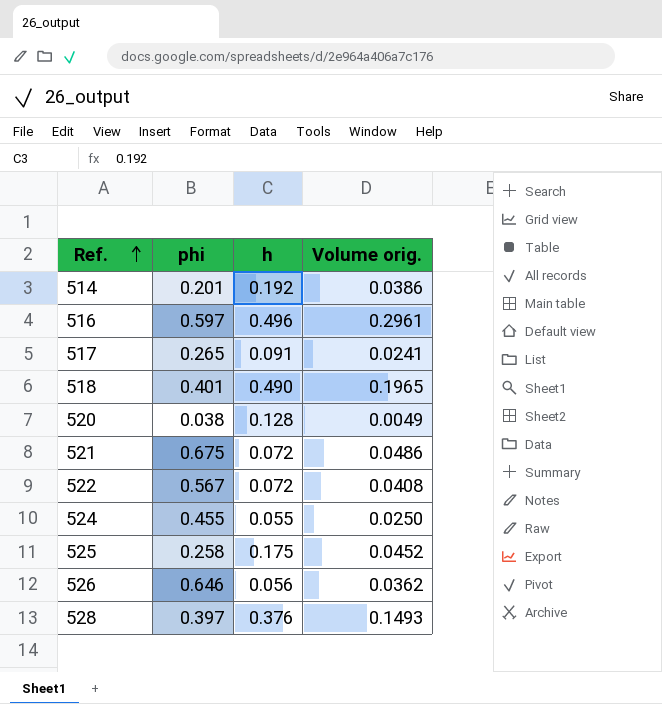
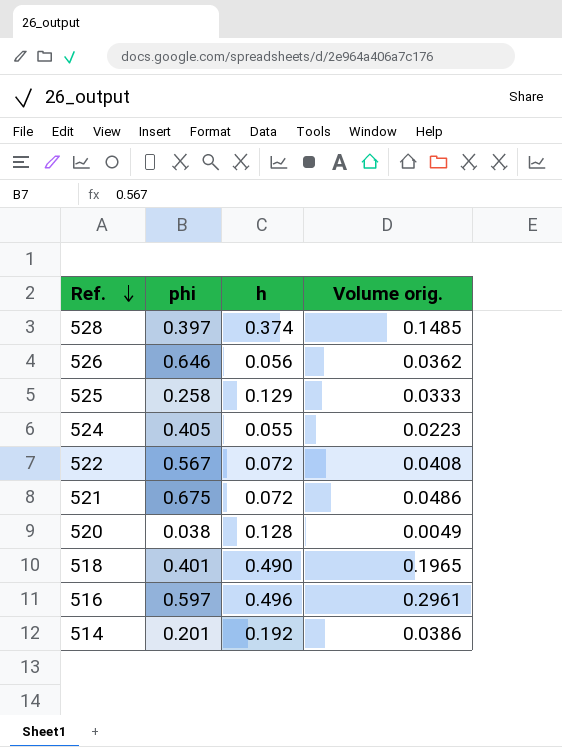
row order: Ref. ascending -> Ref. descending
row 517: 0.265 | 0.091 | 0.0241 -> none
528 | h: 0.376 -> 0.374
528 | Volume orig.: 0.1493 -> 0.1485
525 | h: 0.175 -> 0.129
525 | Volume orig.: 0.0452 -> 0.0333
524 | phi: 0.455 -> 0.405
524 | Volume orig.: 0.0250 -> 0.0223

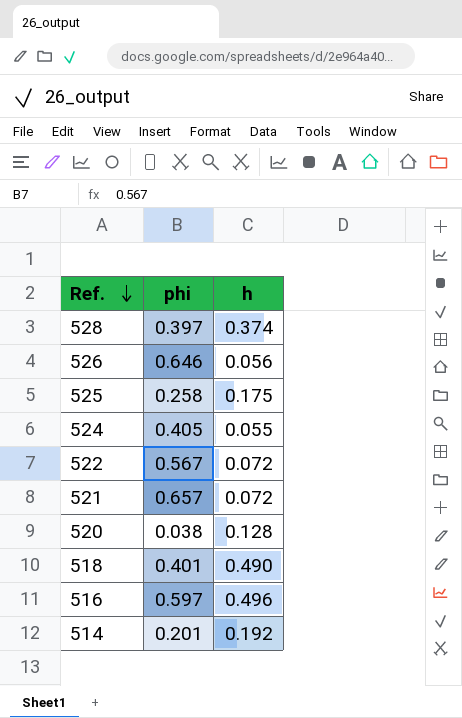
column Volume orig. | formula: [phi] * [h] -> none
525 | h: 0.129 -> 0.175
521 | phi: 0.675 -> 0.657

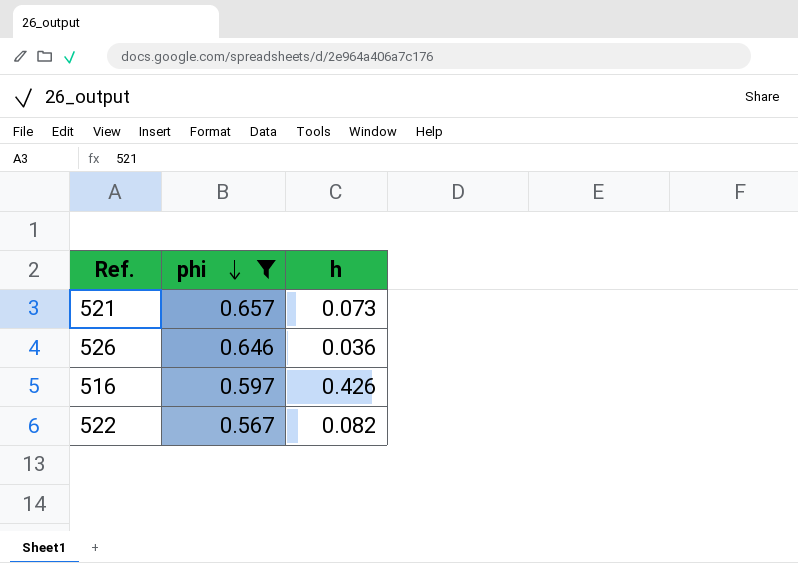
filter: none -> phi >= 0.567
row order: Ref. descending -> phi descending
521 | h: 0.072 -> 0.073
526 | h: 0.056 -> 0.036
516 | h: 0.496 -> 0.426
522 | h: 0.072 -> 0.082

